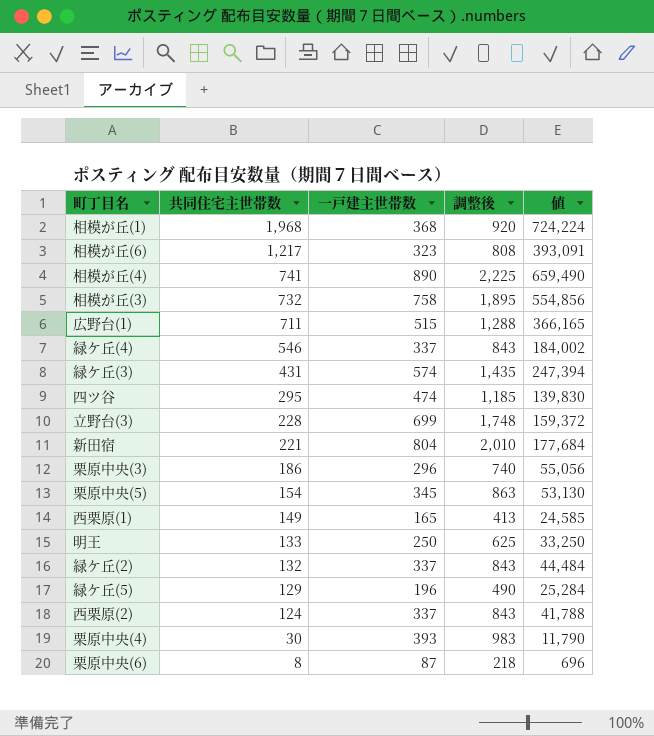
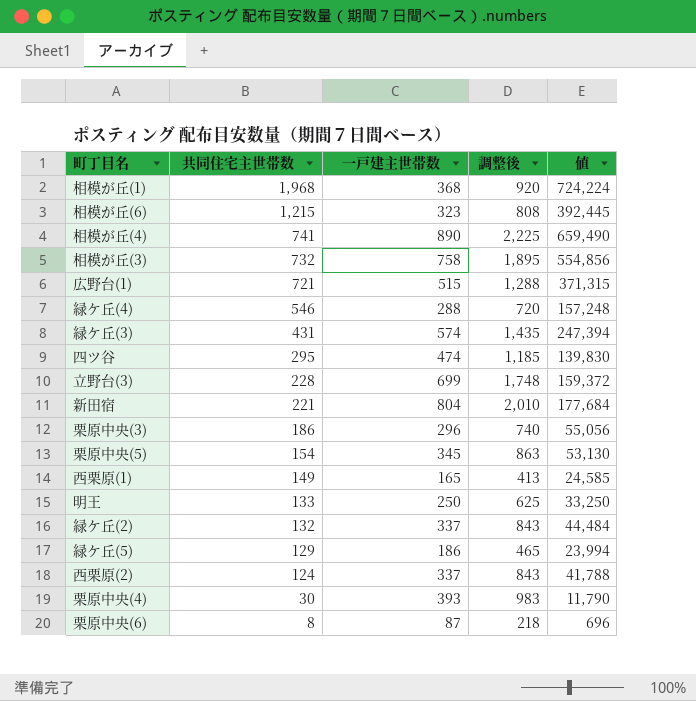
相模が丘(6) | 共同住宅主世帯数: 1,217 -> 1,215
相模が丘(6) | 値: 393,091 -> 392,445
広野台(1) | 共同住宅主世帯数: 711 -> 721
広野台(1) | 値: 366,165 -> 371,315
緑ケ丘(4) | 一戸建主世帯数: 337 -> 288
緑ケ丘(4) | 調整後: 843 -> 720
緑ケ丘(4) | 値: 184,002 -> 157,248
緑ケ丘(5) | 一戸建主世帯数: 196 -> 186
緑ケ丘(5) | 調整後: 490 -> 465
緑ケ丘(5) | 値: 25,284 -> 23,994

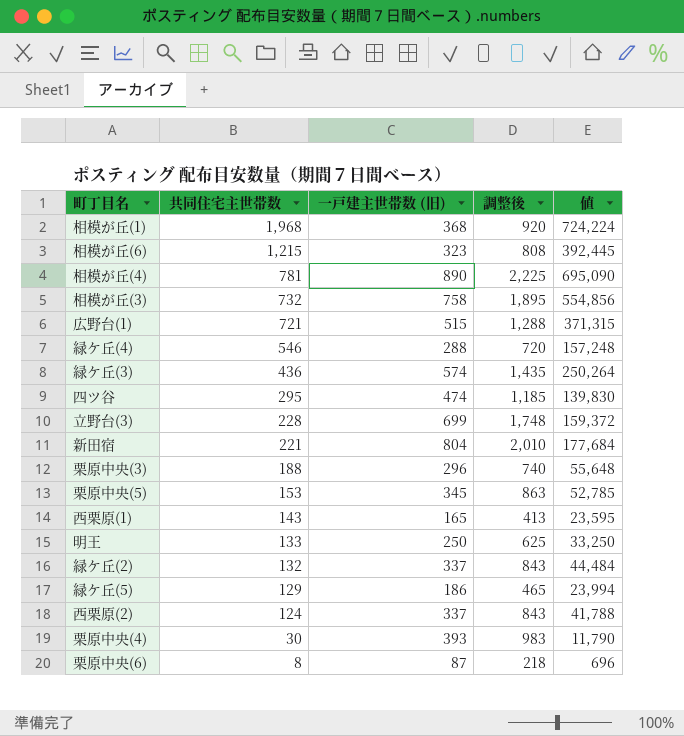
column name: 一戸建主世帯数 -> 一戸建主世帯数 (旧)
相模が丘(4) | 共同住宅主世帯数: 741 -> 781
相模が丘(4) | 値: 659,490 -> 695,090
緑ケ丘(3) | 共同住宅主世帯数: 431 -> 436
緑ケ丘(3) | 値: 247,394 -> 250,264
栗原中央(3) | 共同住宅主世帯数: 186 -> 188
栗原中央(3) | 値: 55,056 -> 55,648
栗原中央(5) | 共同住宅主世帯数: 154 -> 153
栗原中央(5) | 値: 53,130 -> 52,785
西栗原(1) | 共同住宅主世帯数: 149 -> 143
西栗原(1) | 値: 24,585 -> 23,595

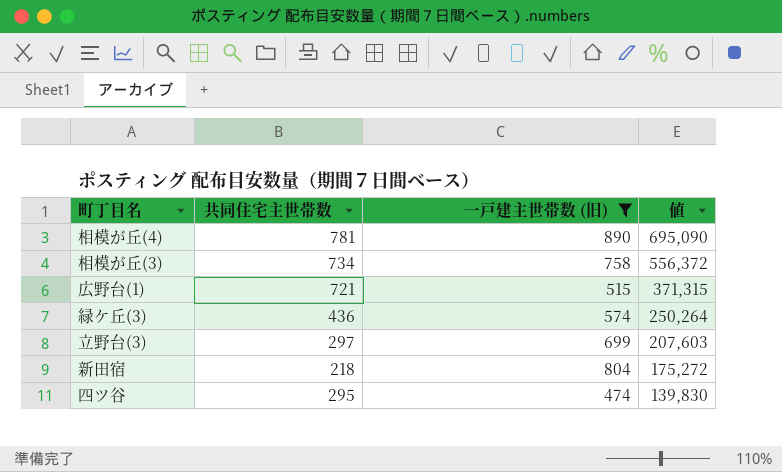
filter: none -> 一戸建主世帯数 (旧) >= 474
row order: 共同住宅主世帯数 descending -> 値 descending
column 調整後 | formula: [一戸建主世帯数 (旧)] * 2.5 -> none
相模が丘(3) | 共同住宅主世帯数: 732 -> 734
相模が丘(3) | 値: 554,856 -> 556,372
立野台(3) | 共同住宅主世帯数: 228 -> 297
立野台(3) | 値: 159,372 -> 207,603
新田宿 | 共同住宅主世帯数: 221 -> 218
新田宿 | 値: 177,684 -> 175,272

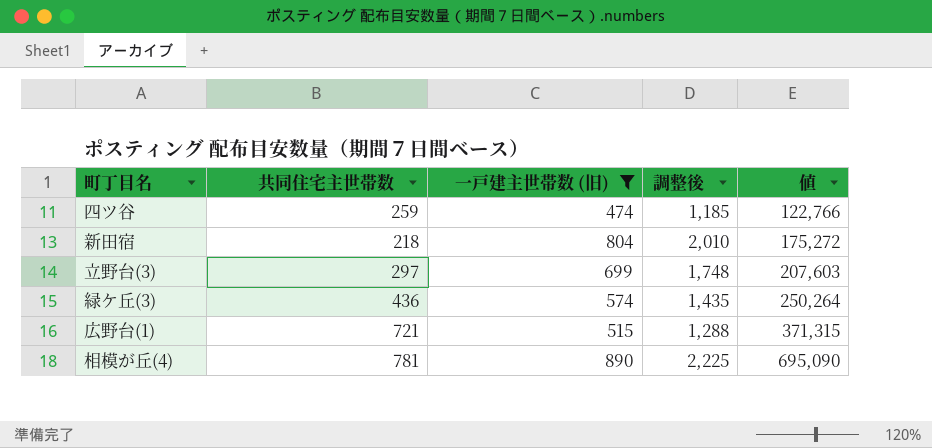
row order: 値 descending -> 値 ascending
column 調整後 | formula: none -> [一戸建主世帯数 (旧)] * 2.5
row 相模が丘(3): 734 | 758 | 556,372 -> none
四ツ谷 | 共同住宅主世帯数: 295 -> 259
四ツ谷 | 値: 139,830 -> 122,766

